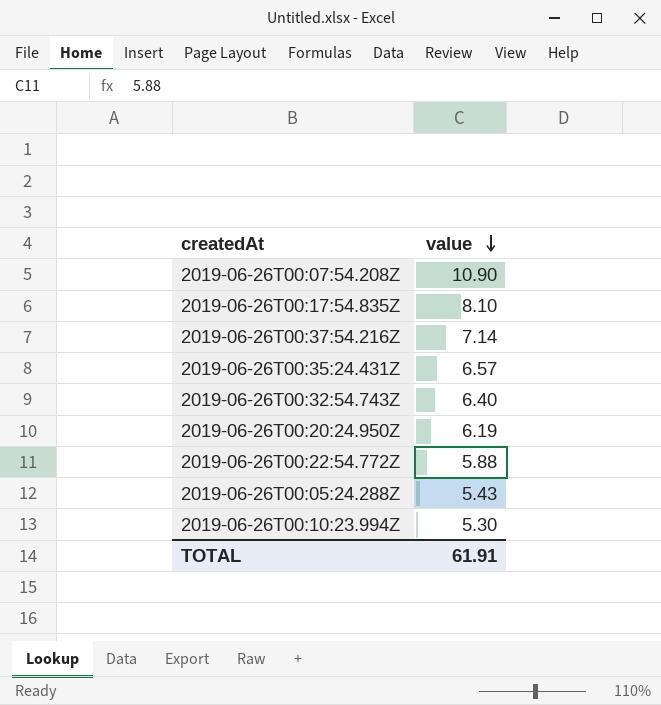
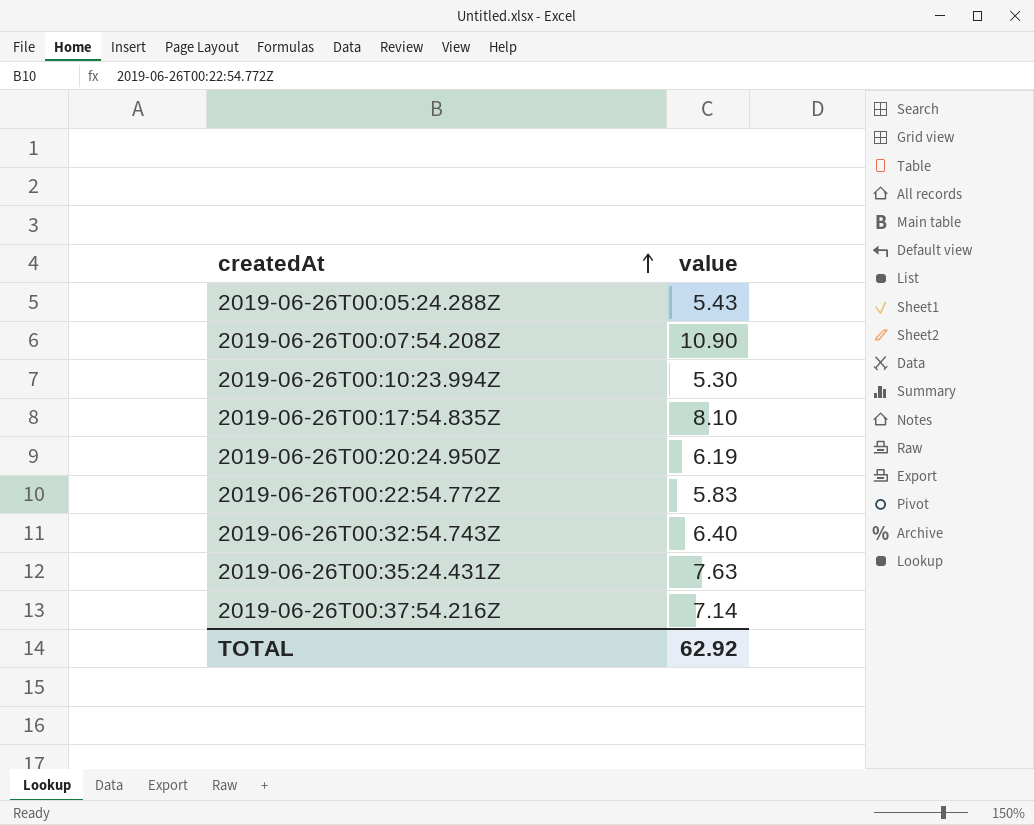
row order: value descending -> createdAt ascending
2019-06-26T00:22:54.772Z | value: 5.88 -> 5.83
2019-06-26T00:35:24.431Z | value: 6.57 -> 7.63
TOTAL | value: 61.91 -> 62.92

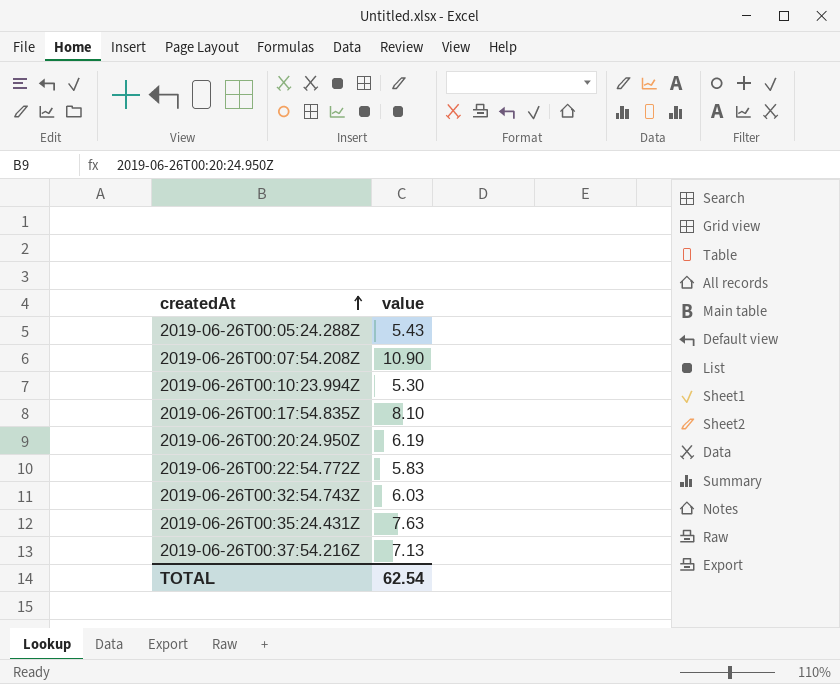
2019-06-26T00:32:54.743Z | value: 6.40 -> 6.03
2019-06-26T00:37:54.216Z | value: 7.14 -> 7.13
TOTAL | value: 62.92 -> 62.54

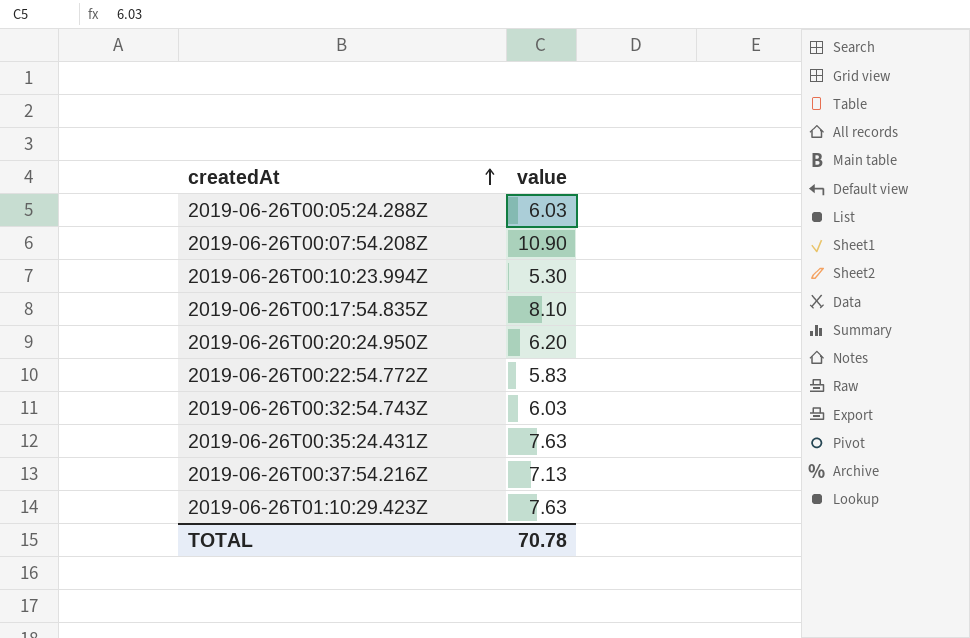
2019-06-26T00:05:24.288Z | value: 5.43 -> 6.03
2019-06-26T00:20:24.950Z | value: 6.19 -> 6.20
row 2019-06-26T01:10:29.423Z: none -> 7.63
TOTAL | value: 62.54 -> 70.78

